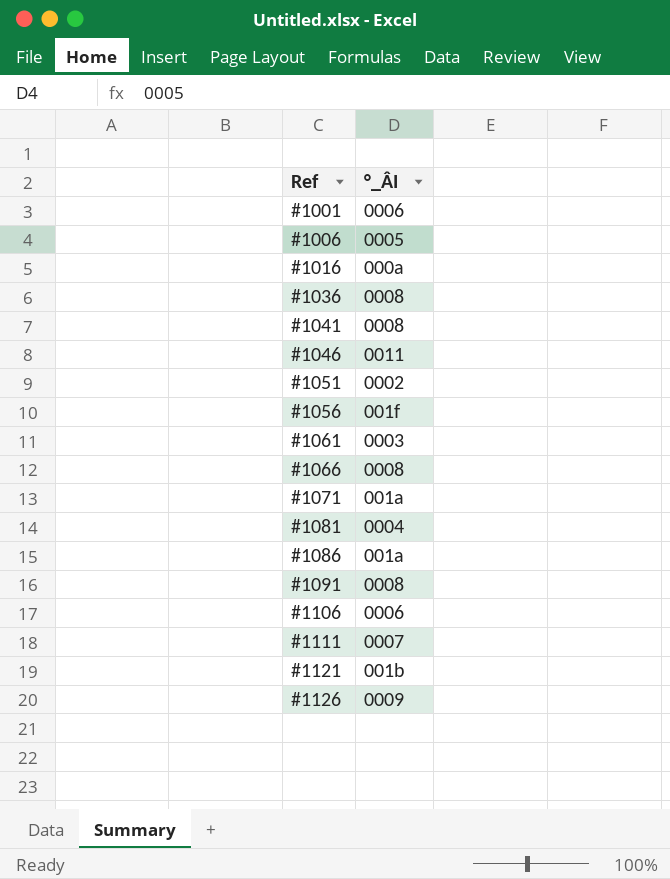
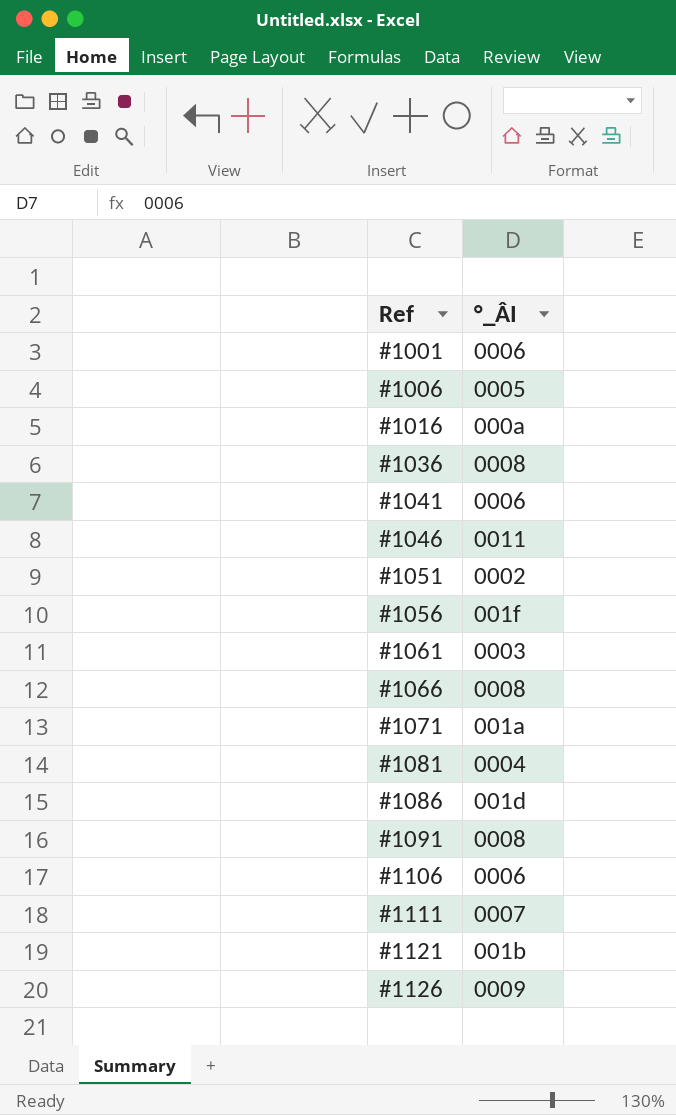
#1041 | °_ÂI: 0008 -> 0006
#1086 | °_ÂI: 001a -> 001d

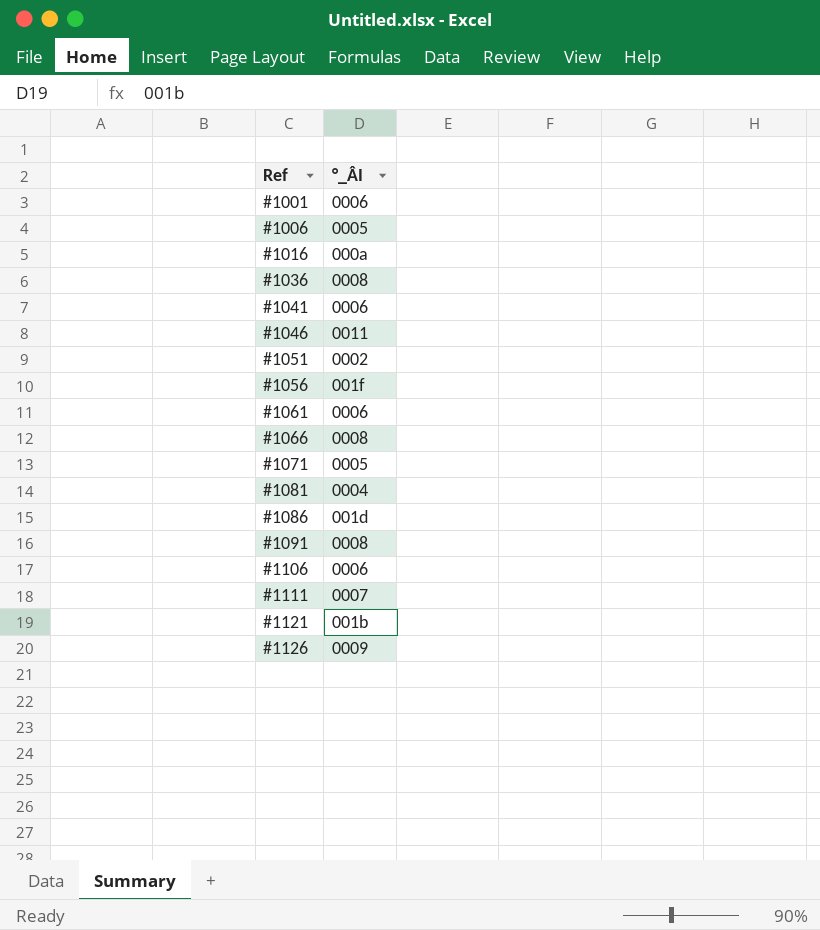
#1061 | °_ÂI: 0003 -> 0006
#1071 | °_ÂI: 001a -> 0005

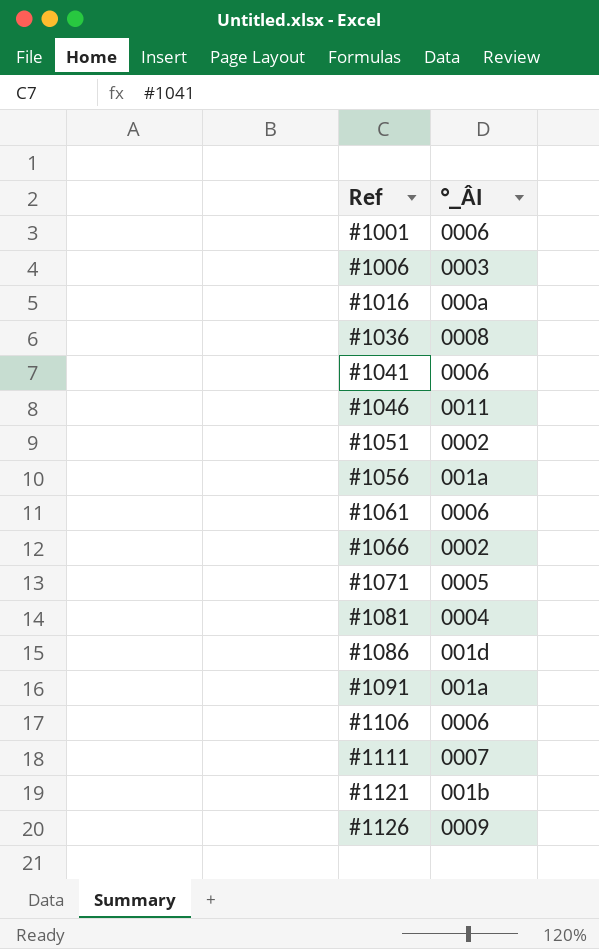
#1006 | °_ÂI: 0005 -> 0003
#1056 | °_ÂI: 001f -> 001a
#1066 | °_ÂI: 0008 -> 0002
#1091 | °_ÂI: 0008 -> 001a

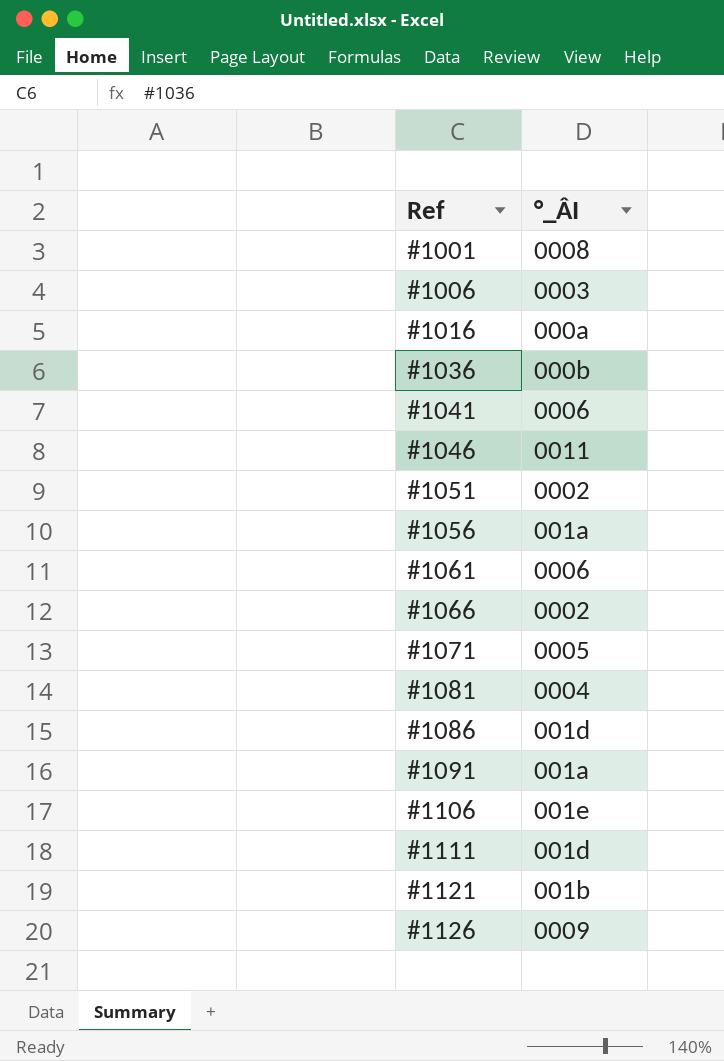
#1001 | °_ÂI: 0006 -> 0008
#1036 | °_ÂI: 0008 -> 000b
#1106 | °_ÂI: 0006 -> 001e
#1111 | °_ÂI: 0007 -> 001d

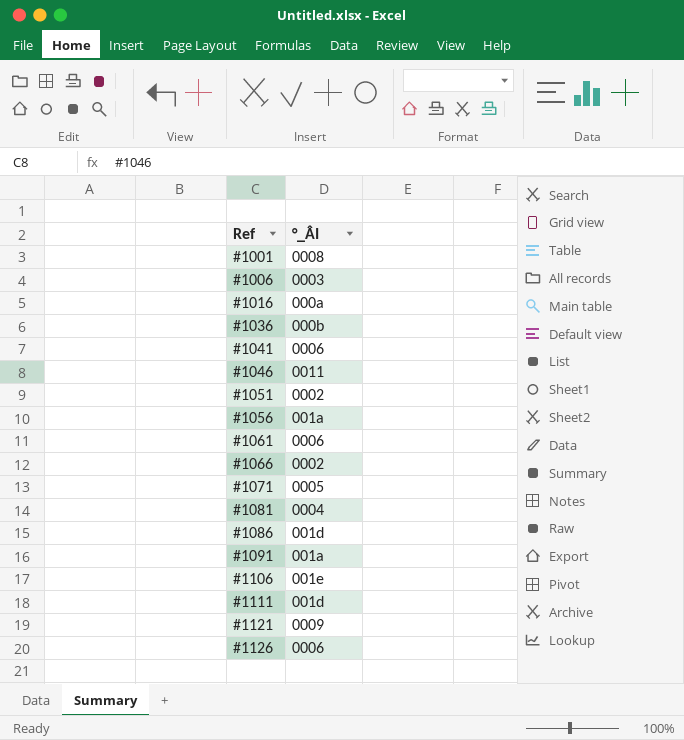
#1121 | °_ÂI: 001b -> 0009
#1126 | °_ÂI: 0009 -> 0006

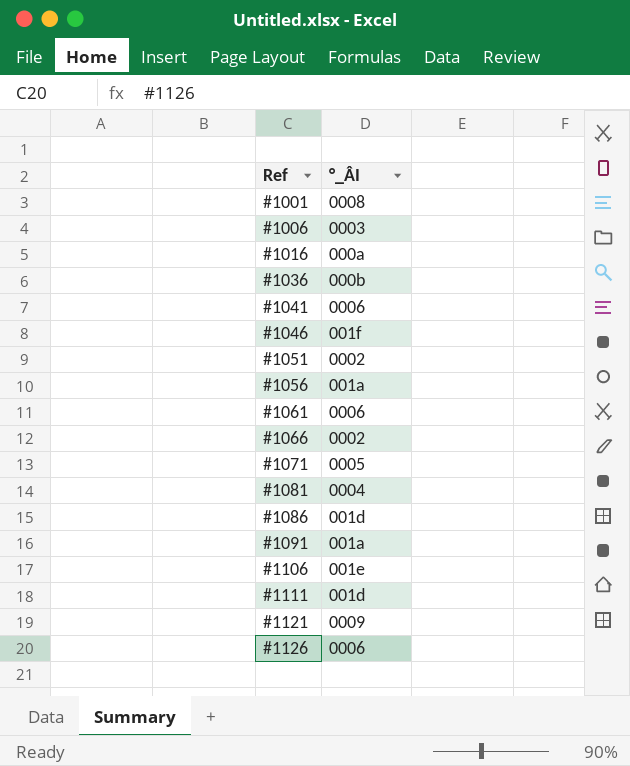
#1046 | °_ÂI: 0011 -> 001f

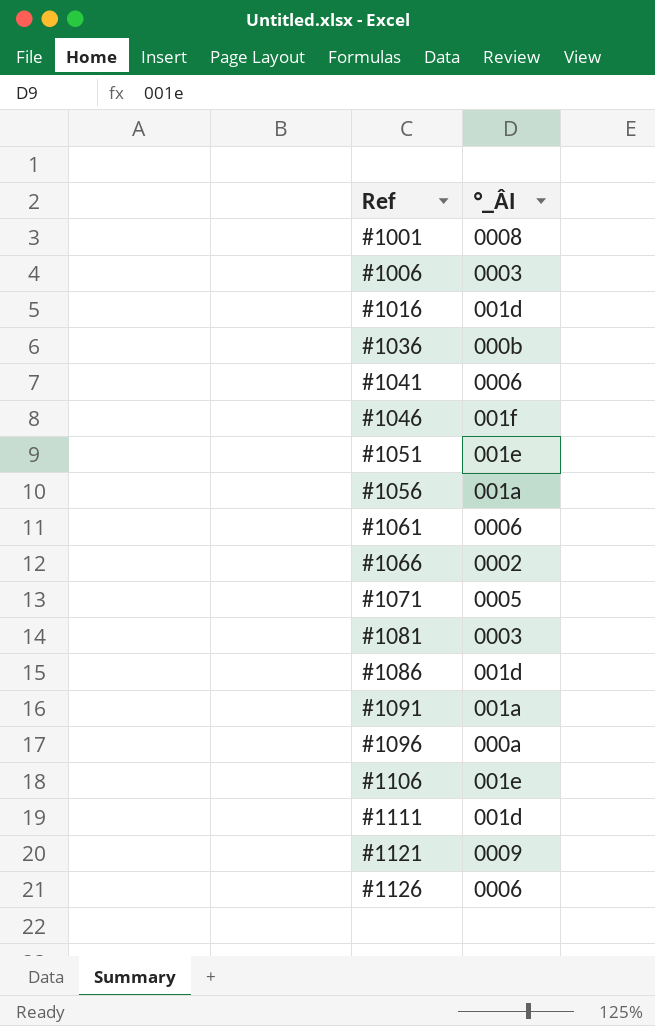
#1016 | °_ÂI: 000a -> 001d
#1051 | °_ÂI: 0002 -> 001e
#1081 | °_ÂI: 0004 -> 0003
row #1096: none -> 000a

